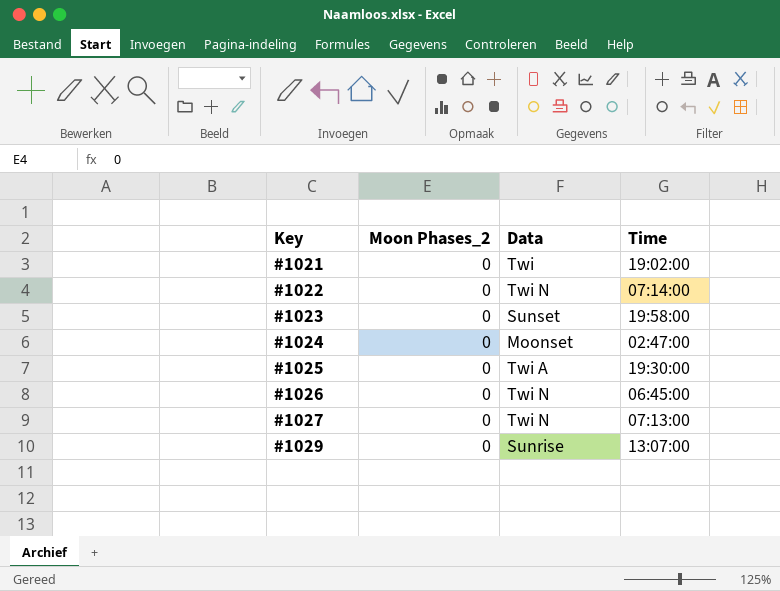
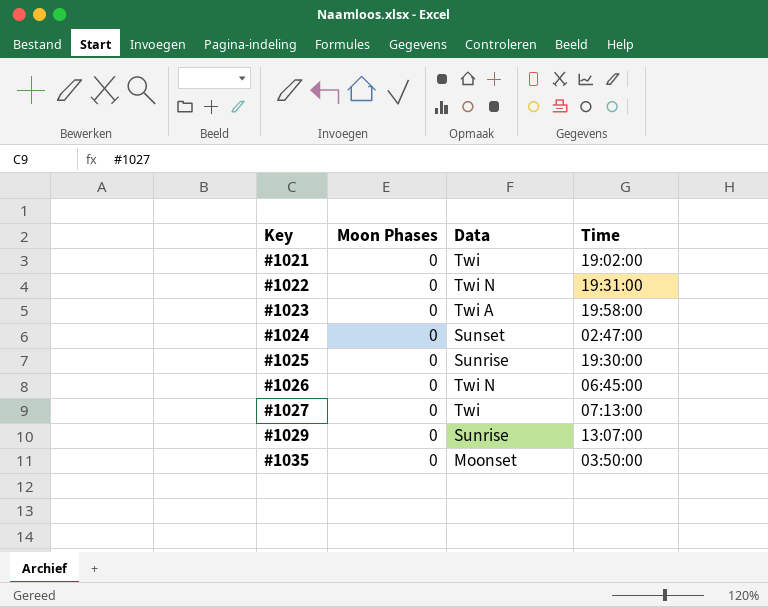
column name: Moon Phases_2 -> Moon Phases
#1022 | Time: 07:14:00 -> 19:31:00
#1023 | Data: Sunset -> Twi A
#1024 | Data: Moonset -> Sunset
#1025 | Data: Twi A -> Sunrise
#1027 | Data: Twi N -> Twi
row #1035: none -> 0 | Moonset | 03:50:00

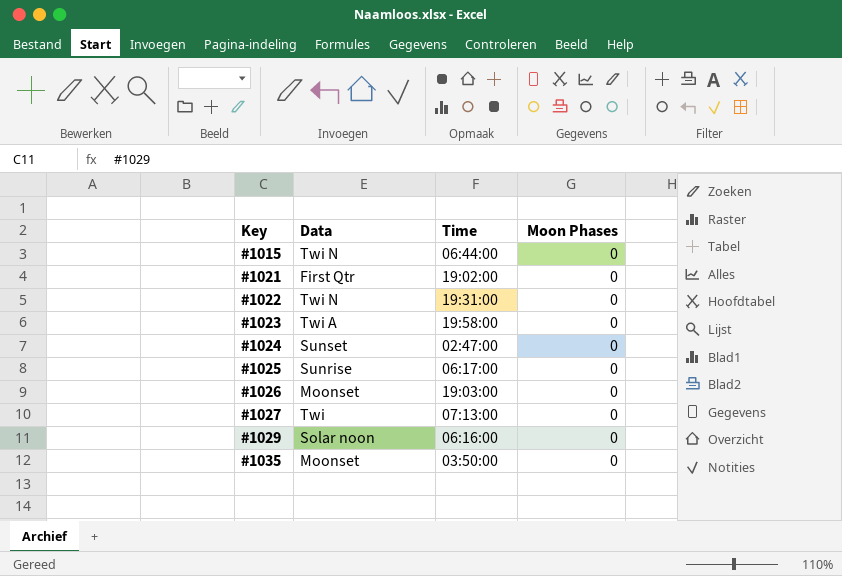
column Moon Phases | position: 2 -> 4
row #1015: none -> Twi N | 06:44:00 | 0
#1021 | Data: Twi -> First Qtr
#1025 | Time: 19:30:00 -> 06:17:00
#1026 | Data: Twi N -> Moonset
#1026 | Time: 06:45:00 -> 19:03:00
#1029 | Data: Sunrise -> Solar noon
#1029 | Time: 13:07:00 -> 06:16:00

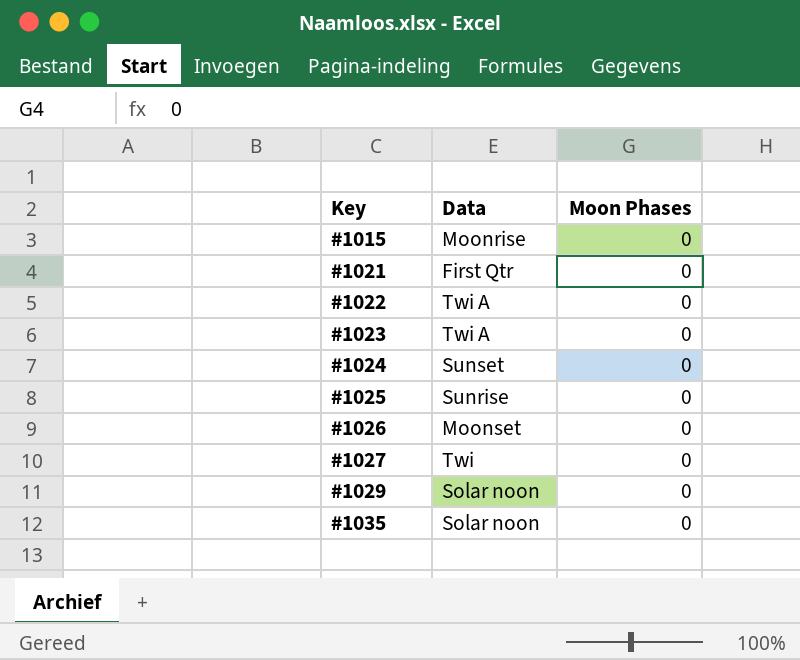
column Time | position: 3 -> none
#1015 | Data: Twi N -> Moonrise
#1022 | Data: Twi N -> Twi A
#1035 | Data: Moonset -> Solar noon

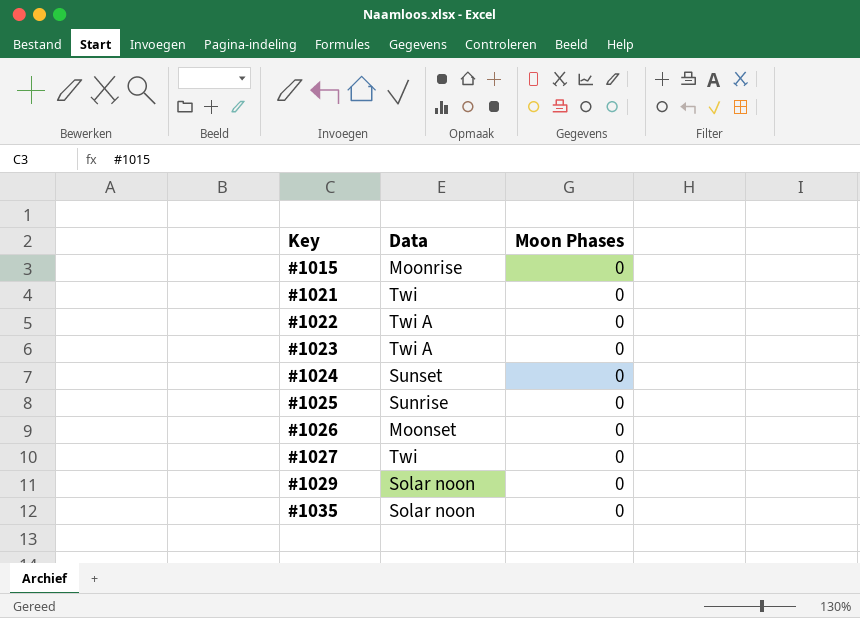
#1021 | Data: First Qtr -> Twi

